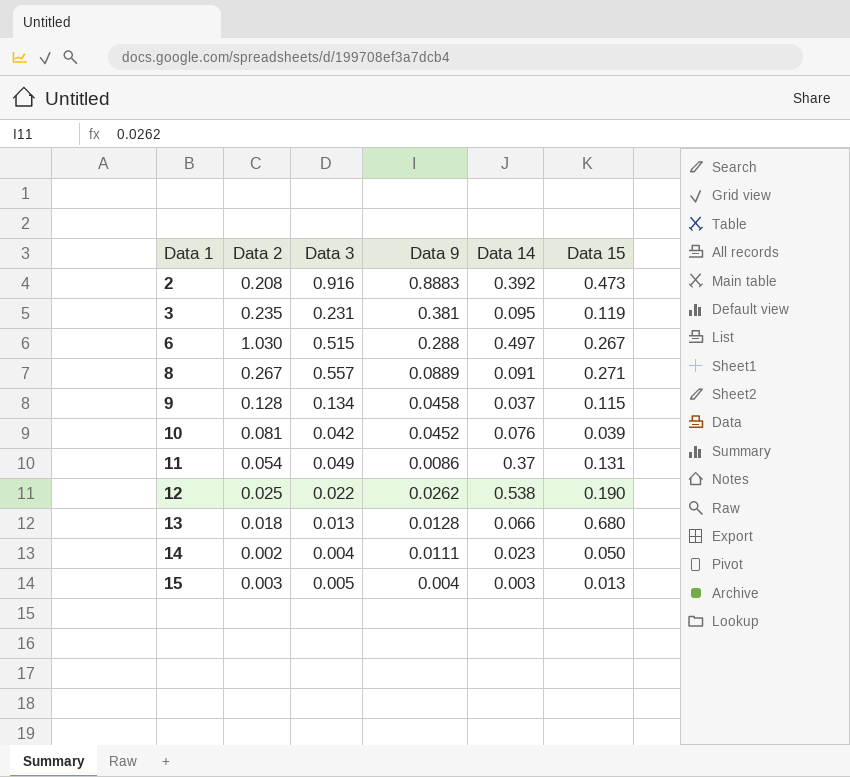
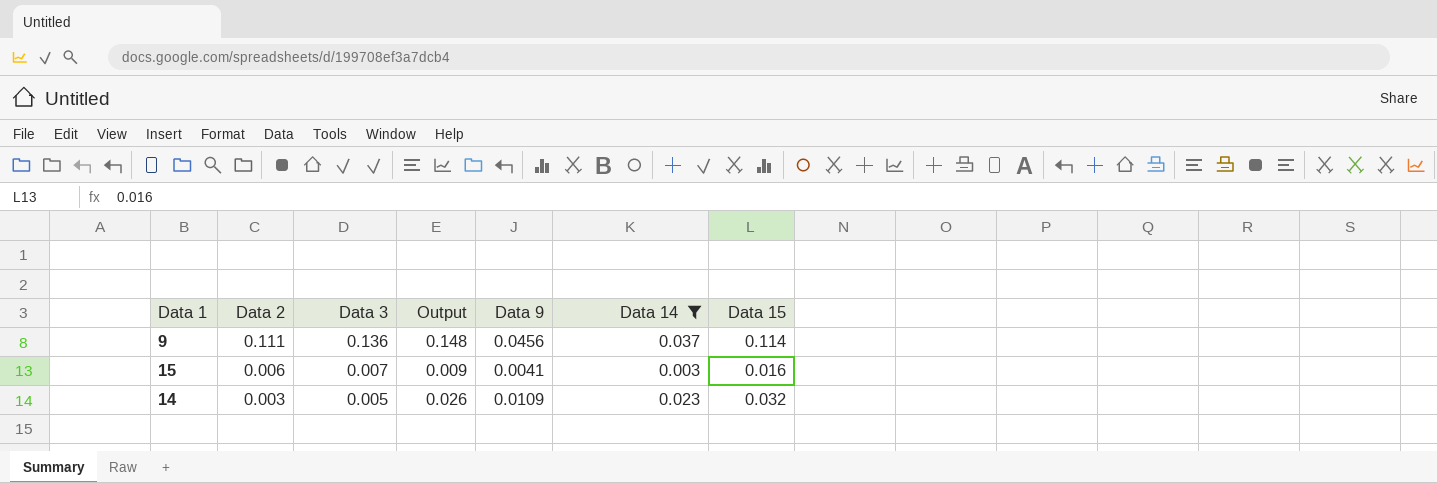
filter: none -> Data 14 <= 0.037
row order: Data 1 ascending -> Data 2 descending
column Output | formula: none -> [Data 2] + [Data 14]
9 | Data 2: 0.128 -> 0.111
9 | Data 3: 0.134 -> 0.136
9 | Data 9: 0.0458 -> 0.0456
9 | Data 15: 0.115 -> 0.114
15 | Data 2: 0.003 -> 0.006
15 | Data 3: 0.005 -> 0.007
15 | Data 9: 0.004 -> 0.0041
15 | Data 15: 0.013 -> 0.016
14 | Data 2: 0.002 -> 0.003
14 | Data 3: 0.004 -> 0.005
14 | Data 9: 0.0111 -> 0.0109
14 | Data 15: 0.050 -> 0.032

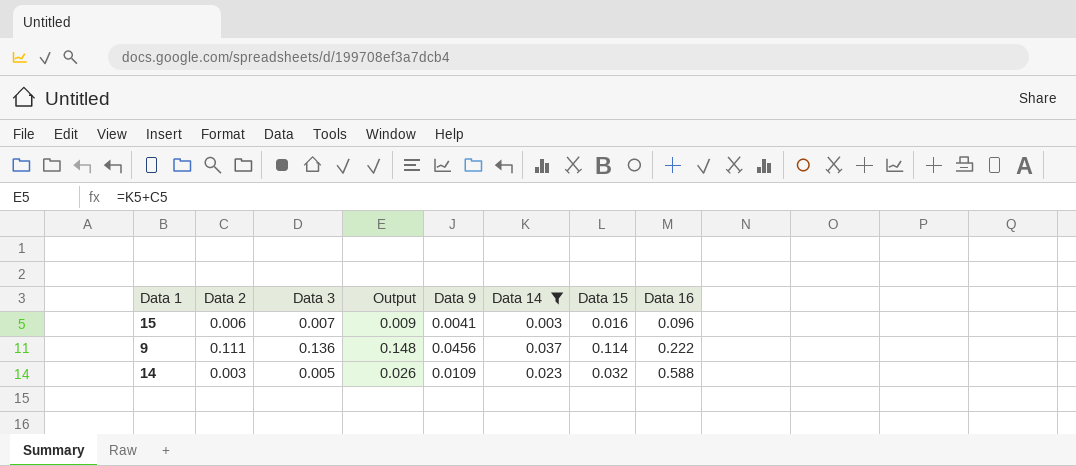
row order: Data 2 descending -> Data 16 ascending
column Data 16 | position: none -> 8

